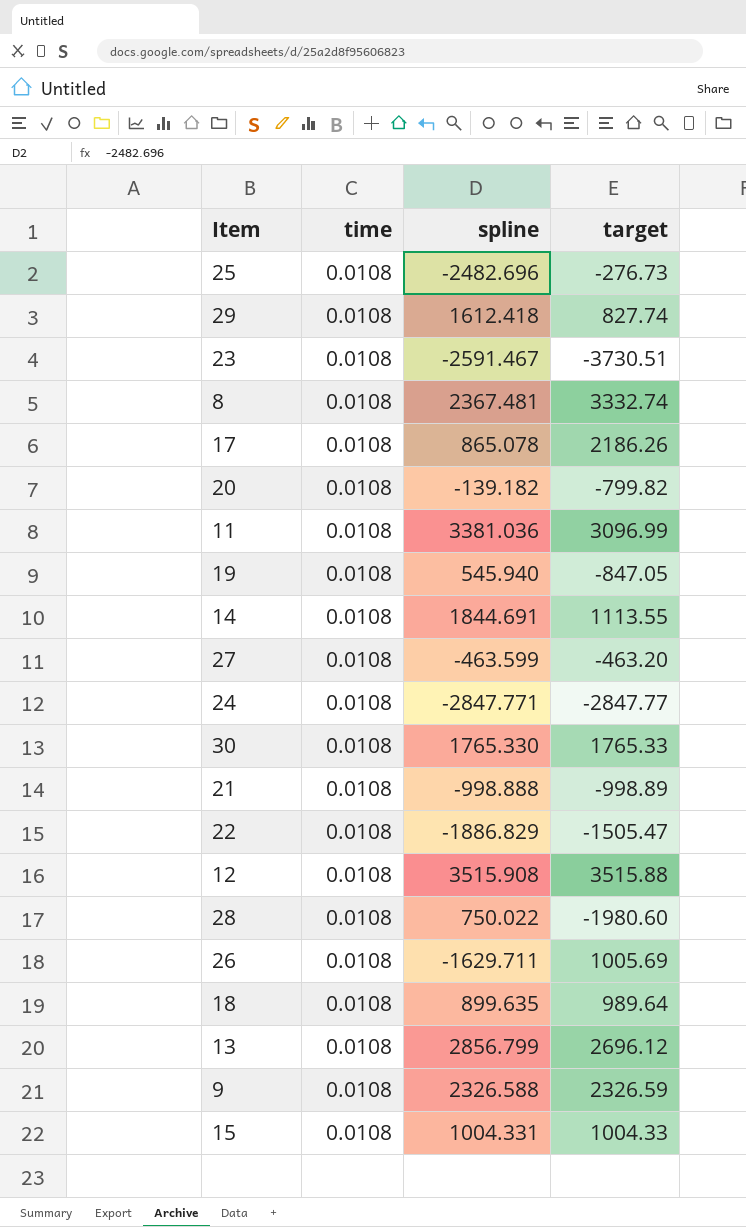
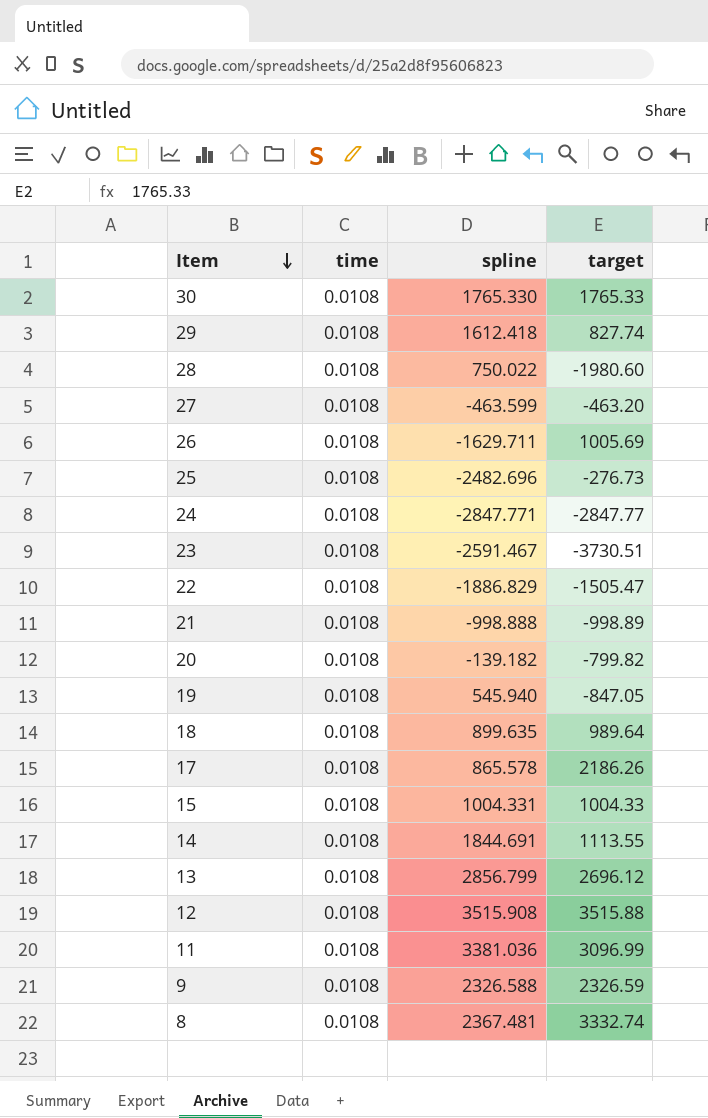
row order: none -> Item descending
17 | spline: 865.078 -> 865.578

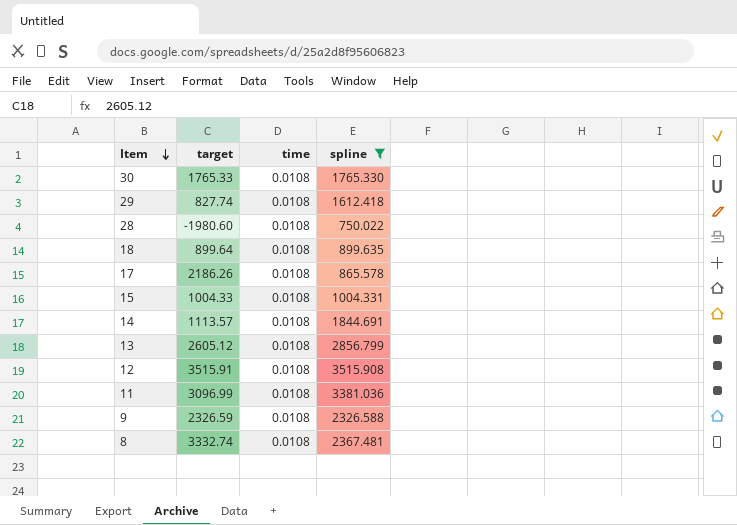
filter: none -> spline >= 750.022
column target | position: 4 -> 2
18 | target: 989.64 -> 899.64
14 | target: 1113.55 -> 1113.57
13 | target: 2696.12 -> 2605.12
12 | target: 3515.88 -> 3515.91

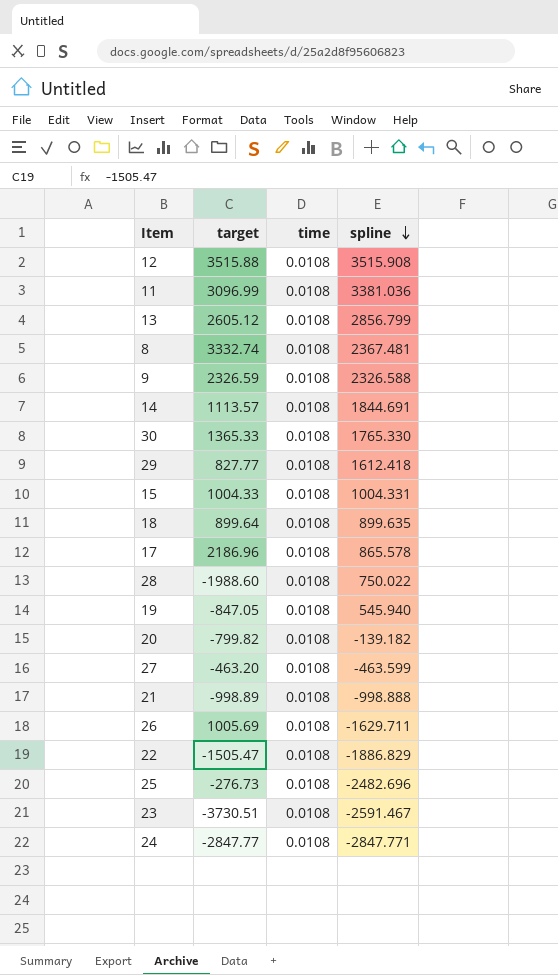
filter: spline >= 750.022 -> none
row order: Item descending -> spline descending
12 | target: 3515.91 -> 3515.88
30 | target: 1765.33 -> 1365.33
29 | target: 827.74 -> 827.77
17 | target: 2186.26 -> 2186.96
28 | target: -1980.60 -> -1988.60

